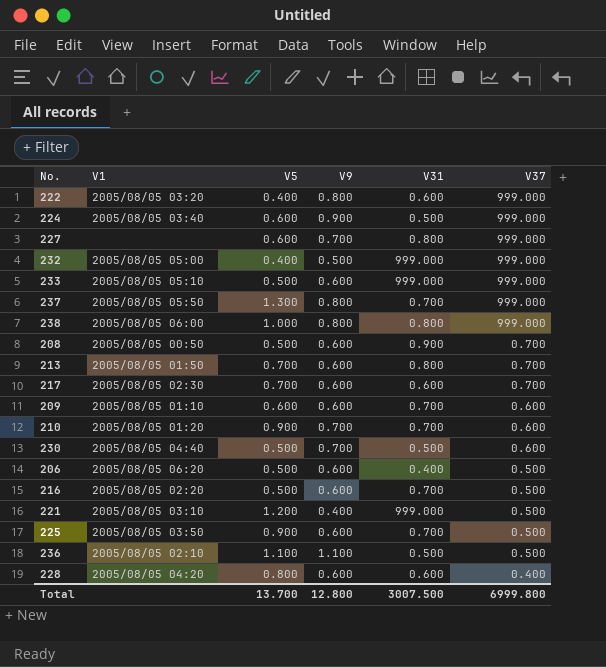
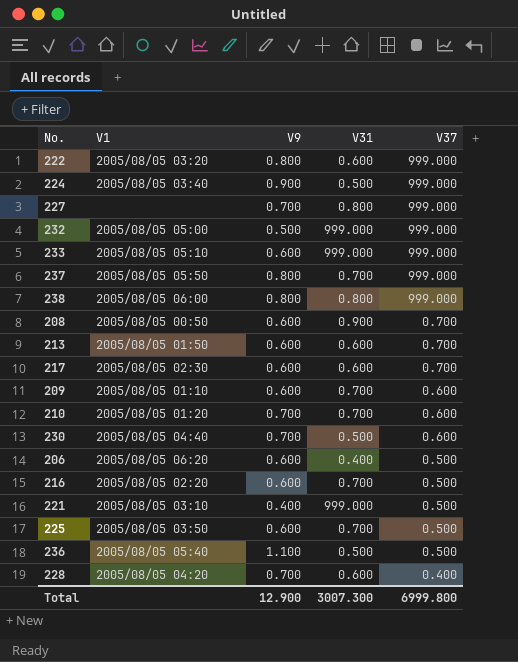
column V5 | position: 3 -> none
213 | V31: 0.800 -> 0.600
236 | V1: 2005/08/05 02:10 -> 2005/08/05 05:40
228 | V9: 0.600 -> 0.700
Total | V9: 12.800 -> 12.900
Total | V31: 3007.500 -> 3007.300

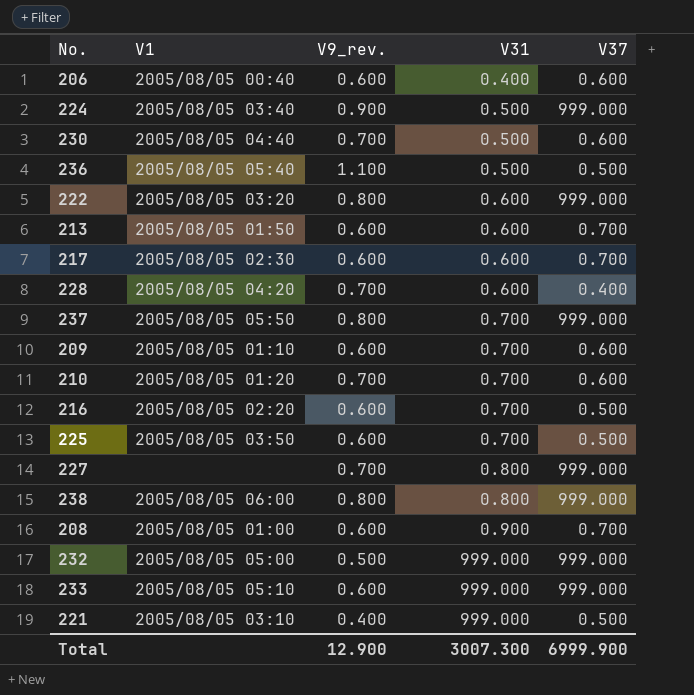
row order: V37 descending -> V31 ascending
column name: V9 -> V9_rev.
206 | V1: 2005/08/05 06:20 -> 2005/08/05 00:40
206 | V37: 0.500 -> 0.600
208 | V1: 2005/08/05 00:50 -> 2005/08/05 01:00
Total | V37: 6999.800 -> 6999.900

